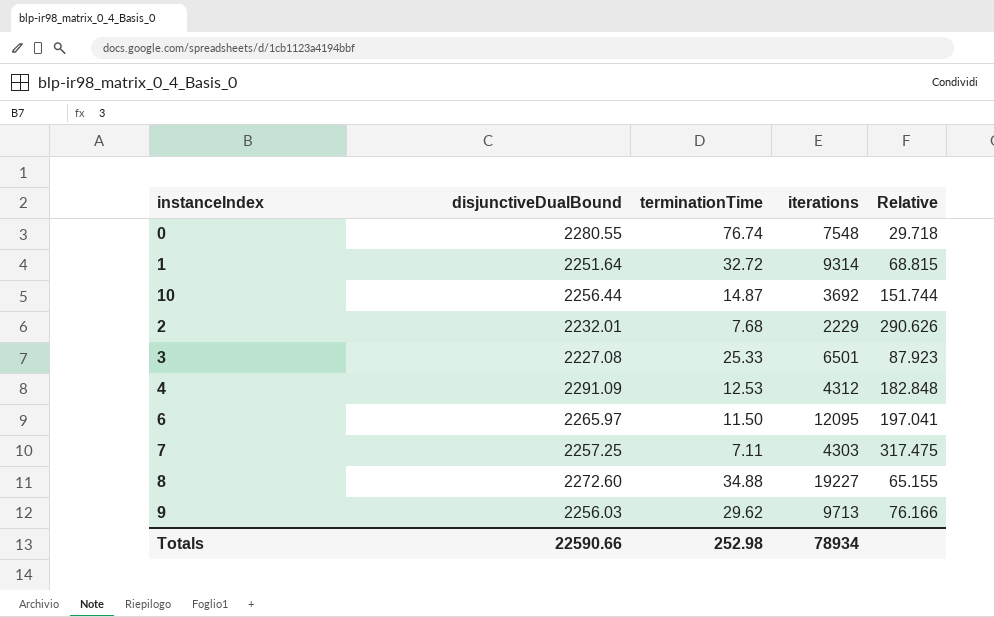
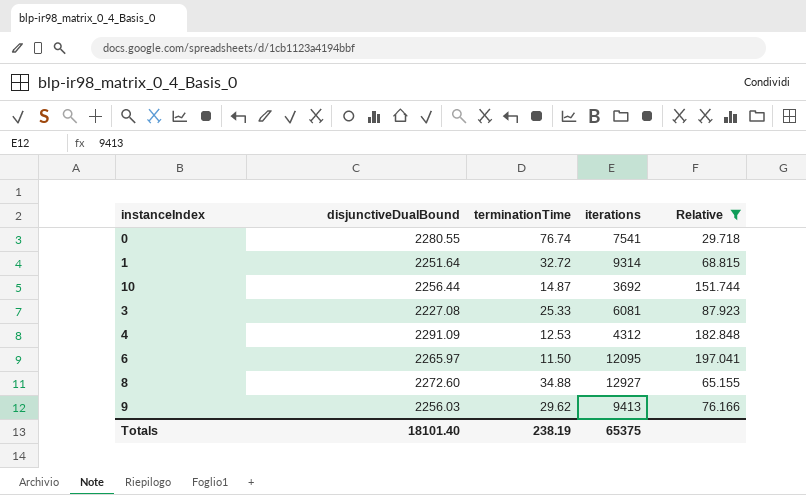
filter: none -> Relative <= 197.041
0 | iterations: 7548 -> 7541
3 | iterations: 6501 -> 6081
8 | iterations: 19227 -> 12927
9 | iterations: 9713 -> 9413
Totals | disjunctiveDualBound: 22590.66 -> 18101.40
Totals | terminationTime: 252.98 -> 238.19
Totals | iterations: 78934 -> 65375

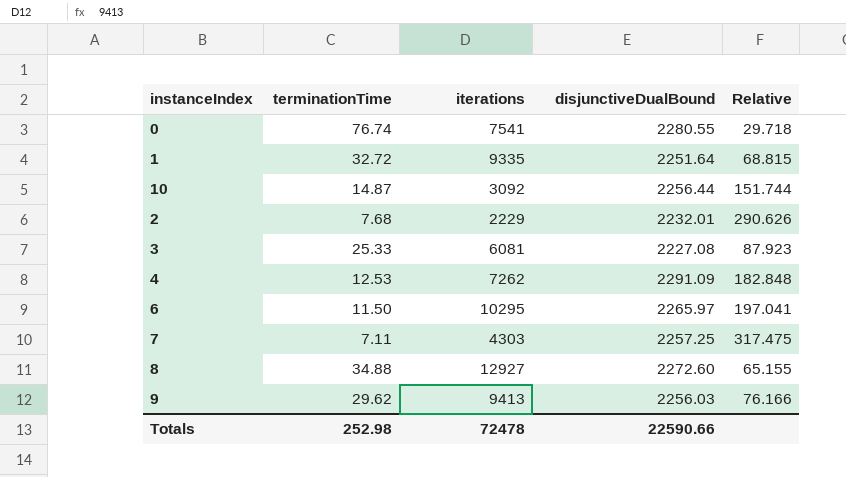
filter: Relative <= 197.041 -> none
column disjunctiveDualBound | position: 2 -> 4
1 | iterations: 9314 -> 9335
10 | iterations: 3692 -> 3092
4 | iterations: 4312 -> 7262
6 | iterations: 12095 -> 10295
Totals | terminationTime: 238.19 -> 252.98
Totals | iterations: 65375 -> 72478
Totals | disjunctiveDualBound: 18101.40 -> 22590.66

